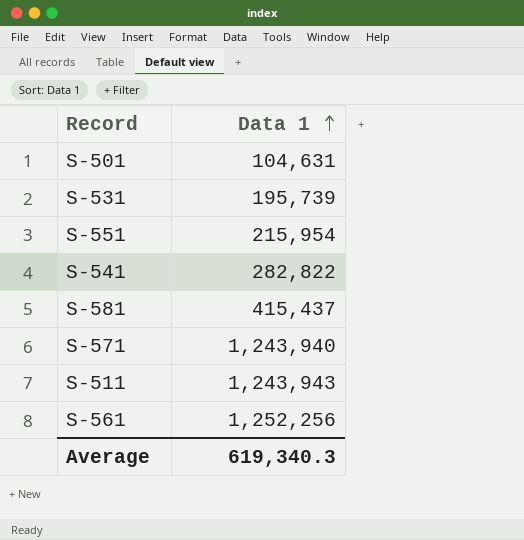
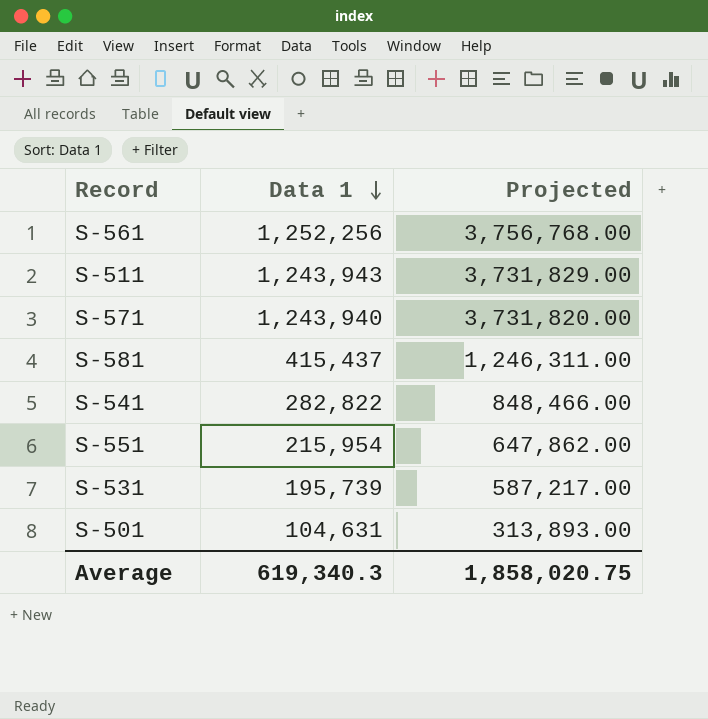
row order: Data 1 ascending -> Data 1 descending
column Projected | formula: none -> [Data 1] * 3

